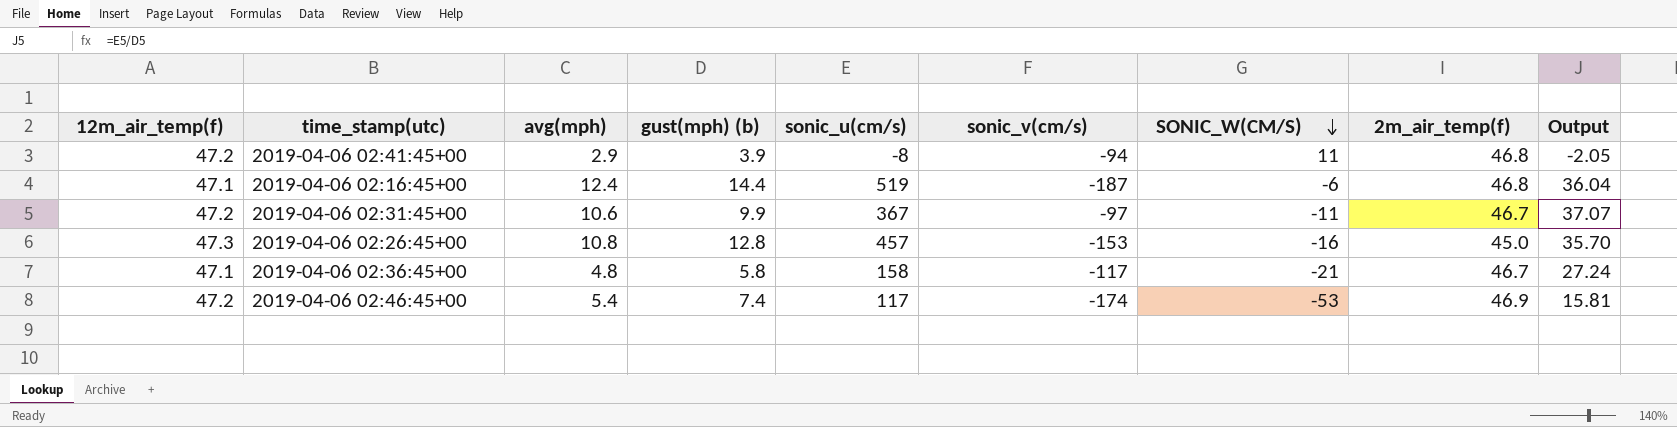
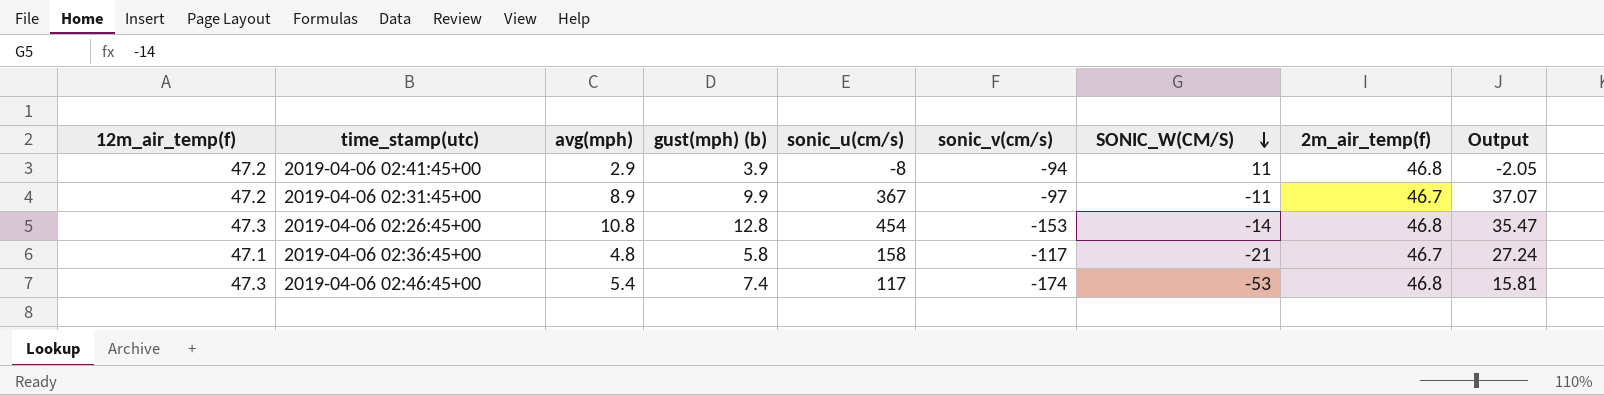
row 2019-04-06 02:16:45+00: 47.1 | 12.4 | 14.4 | 519 | -187 | -6 | 46.8 | 36.04 -> none
2019-04-06 02:31:45+00 | avg(mph): 10.6 -> 8.9
2019-04-06 02:26:45+00 | sonic_u(cm/s): 457 -> 454
2019-04-06 02:26:45+00 | SONIC_W(CM/S): -16 -> -14
2019-04-06 02:26:45+00 | 2m_air_temp(f): 45.0 -> 46.8
2019-04-06 02:26:45+00 | Output: 35.70 -> 35.47
2019-04-06 02:46:45+00 | 12m_air_temp(f): 47.2 -> 47.3
2019-04-06 02:46:45+00 | 2m_air_temp(f): 46.9 -> 46.8

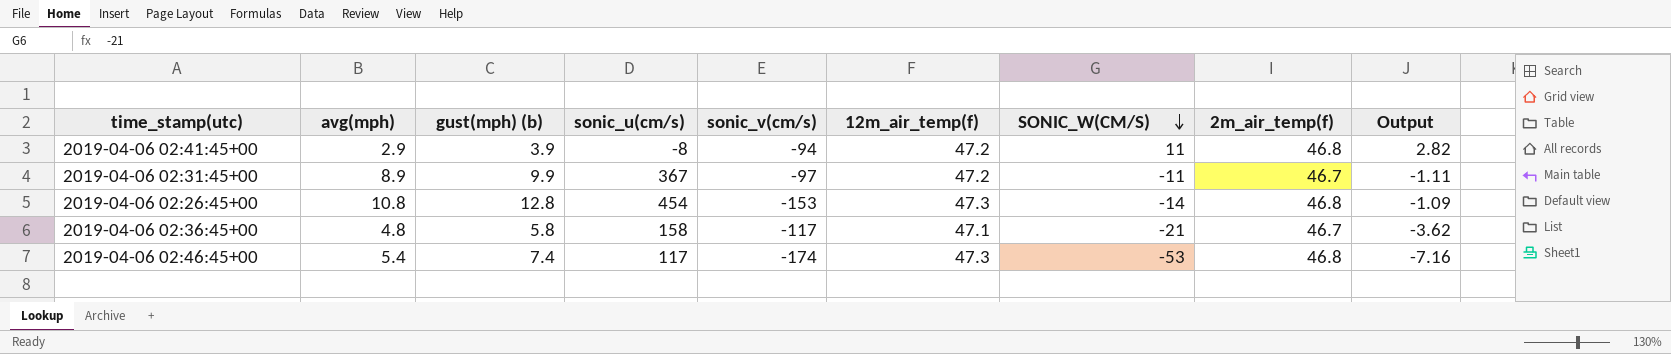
column 12m_air_temp(f) | position: 1 -> 6
column Output | formula: [sonic_u(cm/s)] / [gust(mph) (b)] -> [SONIC_W(CM/S)] / [gust(mph) (b)]

